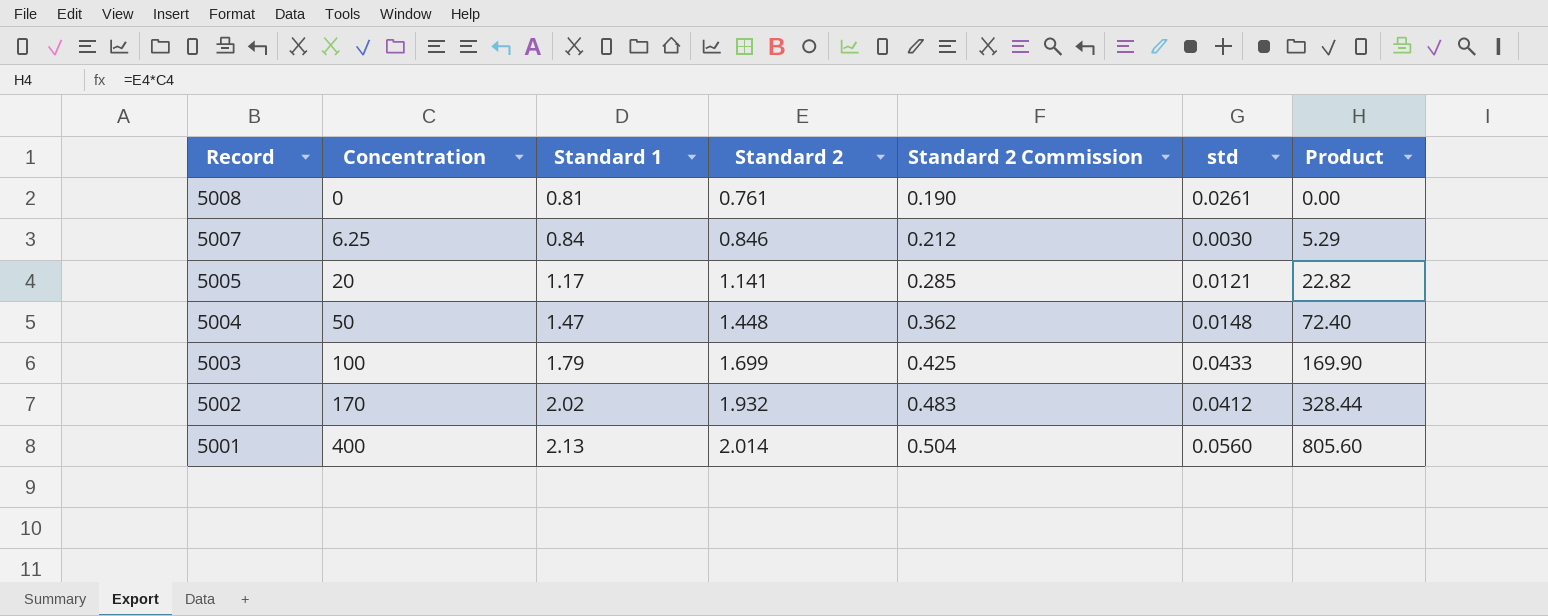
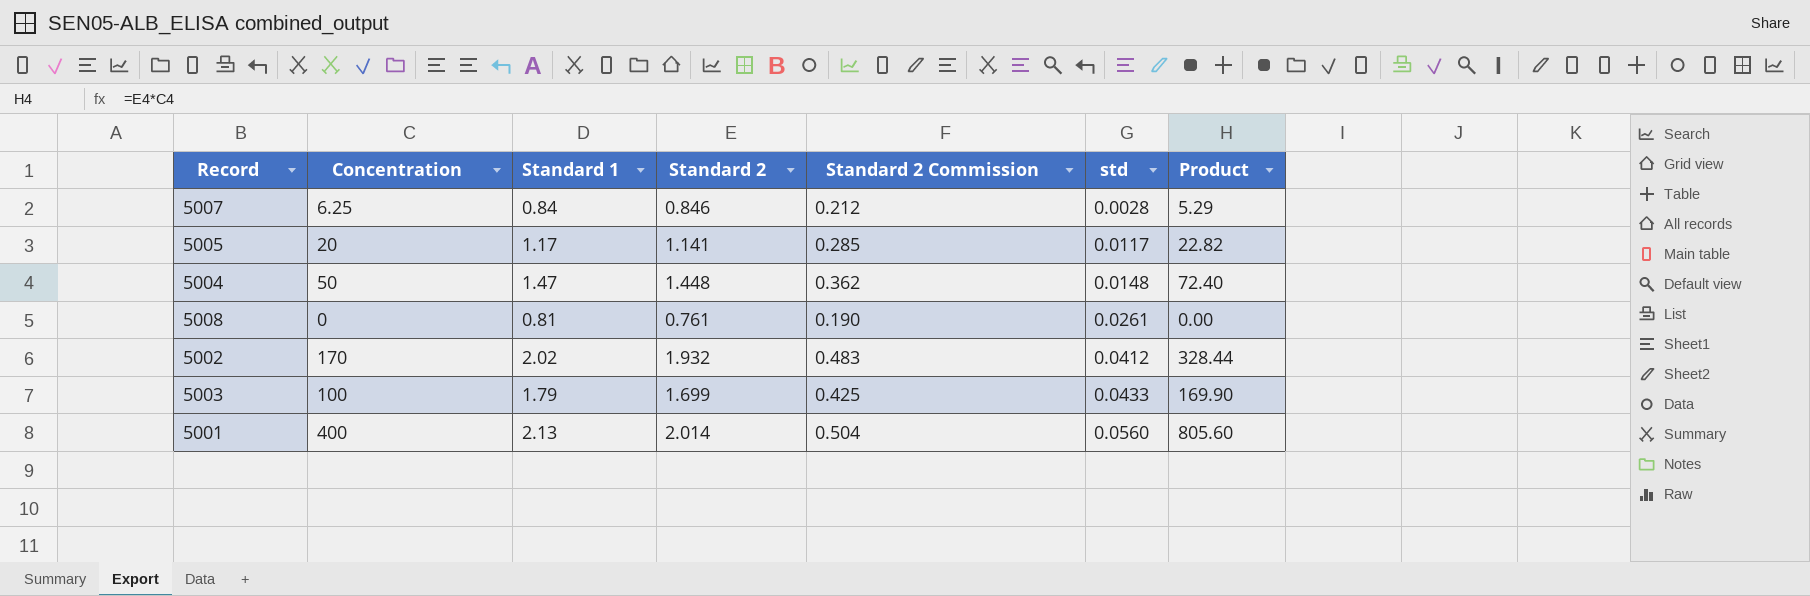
row order: Record descending -> std ascending
5007 | std: 0.0030 -> 0.0028
5005 | std: 0.0121 -> 0.0117

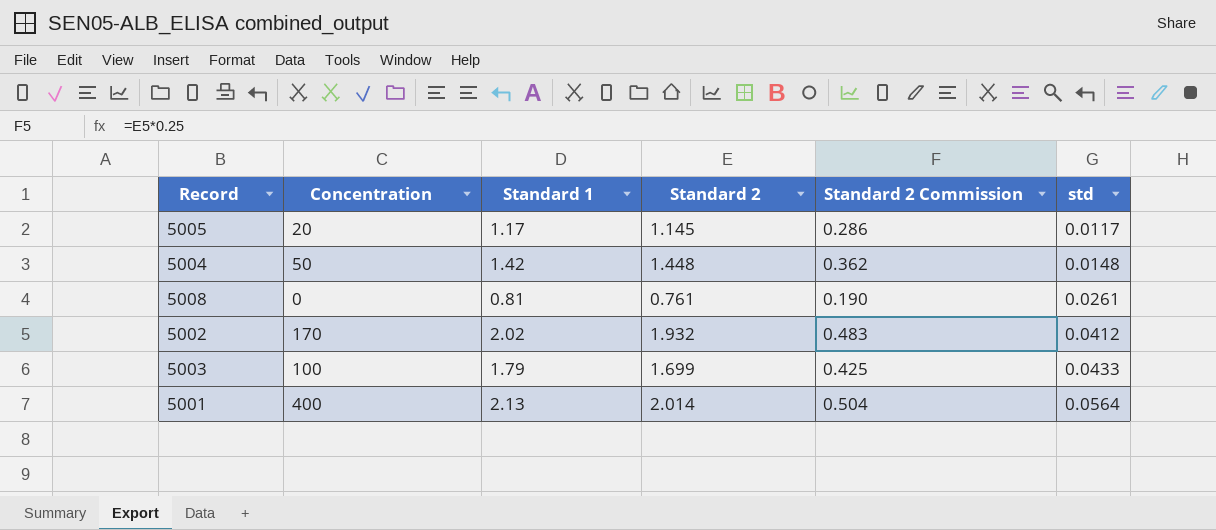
column Product | formula: [Concentration] * [Standard 2] -> none
row 5007: 6.25 | 0.84 | 0.846 | 0.212 | 0.0028 | 5.29 -> none
5005 | Standard 2: 1.141 -> 1.145
5005 | Standard 2 Commission: 0.285 -> 0.286
5004 | Standard 1: 1.47 -> 1.42
5001 | std: 0.0560 -> 0.0564

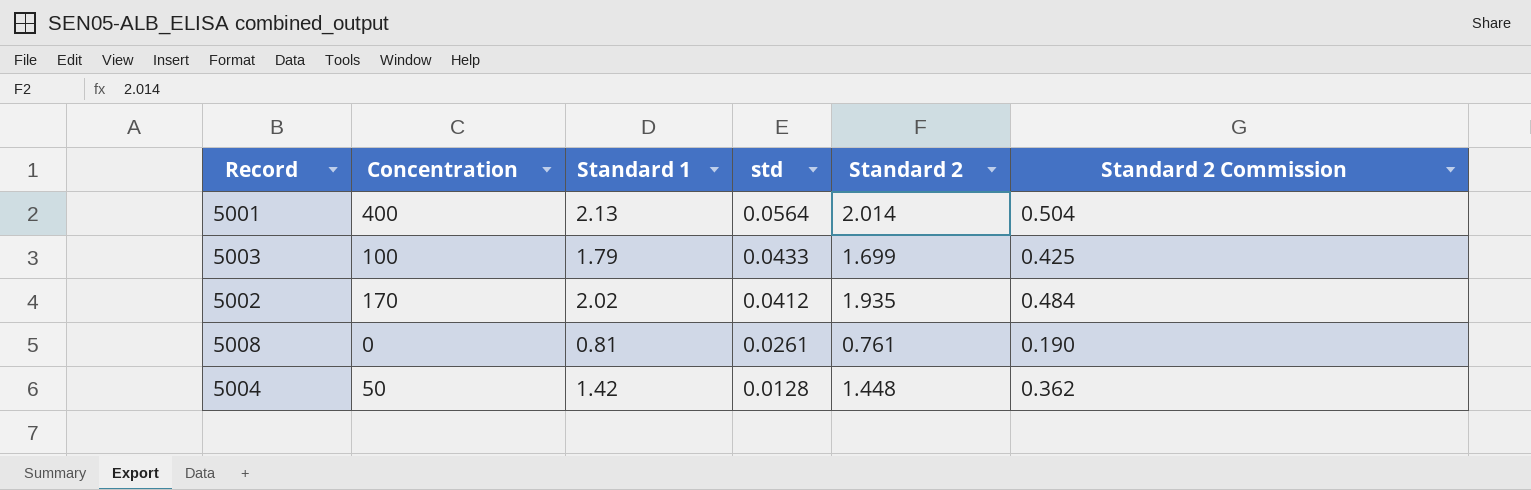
row order: std ascending -> std descending
column std | position: 6 -> 4
row 5005: 20 | 1.17 | 1.145 | 0.286 | 0.0117 -> none
5002 | Standard 2: 1.932 -> 1.935
5002 | Standard 2 Commission: 0.483 -> 0.484
5004 | std: 0.0148 -> 0.0128

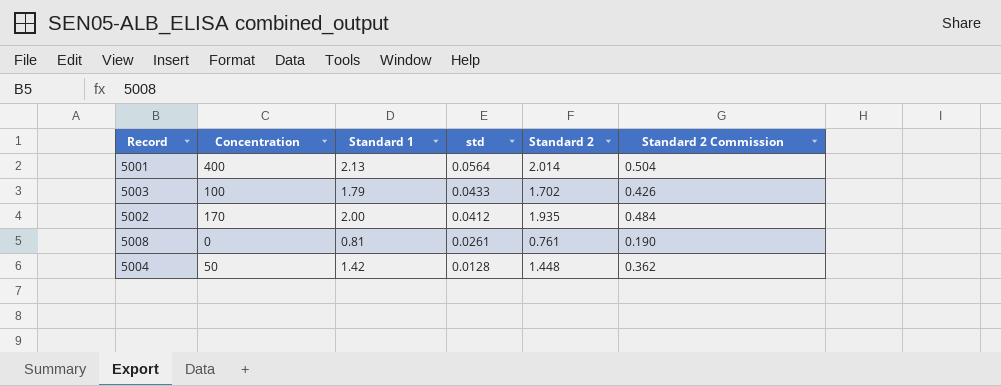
5003 | Standard 2: 1.699 -> 1.702
5003 | Standard 2 Commission: 0.425 -> 0.426
5002 | Standard 1: 2.02 -> 2.00

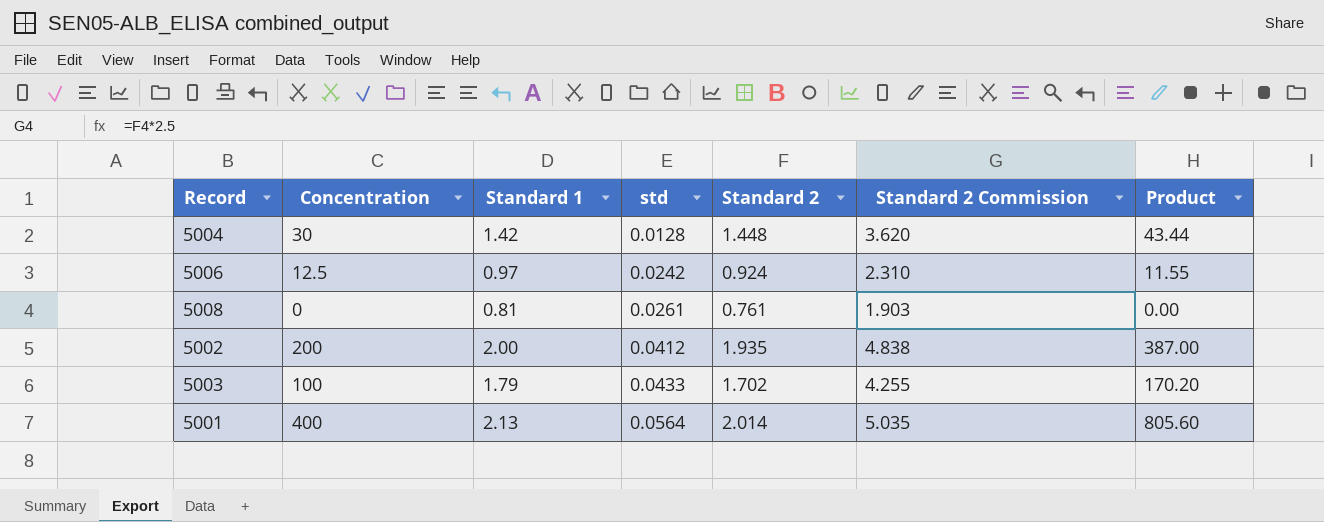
row order: std descending -> std ascending
column Standard 2 Commission | formula: [Standard 2] * 0.25 -> [Standard 2] * 2.5
column Product | formula: none -> [Concentration] * [Standard 2]
5004 | Concentration: 50 -> 30
row 5006: none -> 12.5 | 0.97 | 0.0242 | 0.924 | 2.310 | 11.55
5002 | Concentration: 170 -> 200

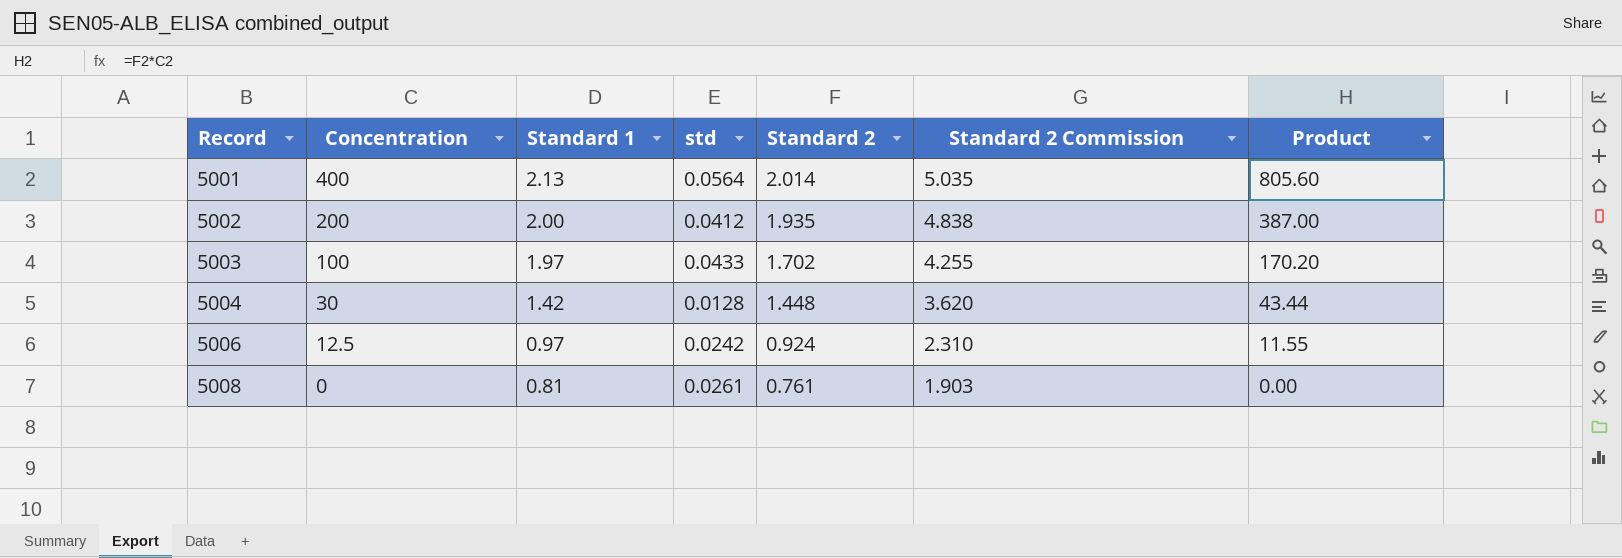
row order: std ascending -> Record ascending
5003 | Standard 1: 1.79 -> 1.97

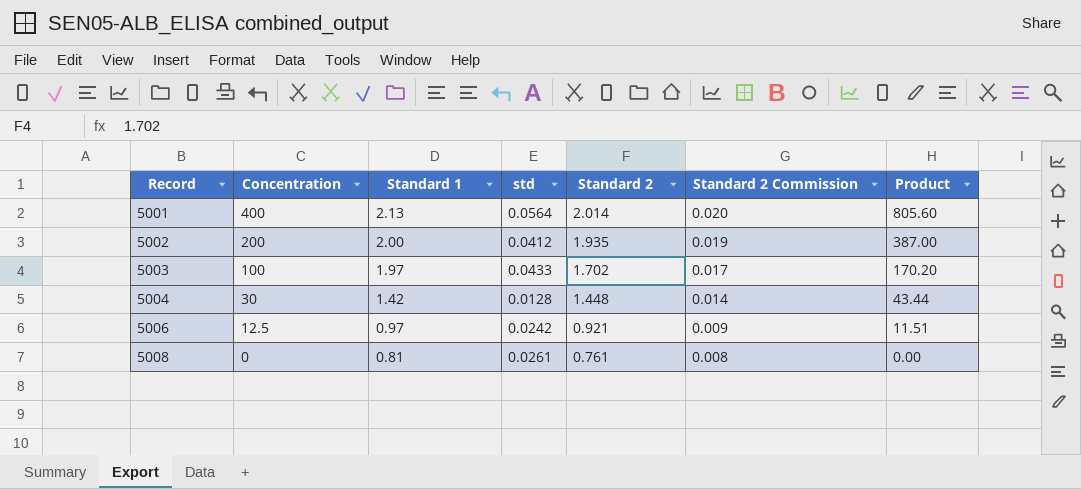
column Standard 2 Commission | formula: [Standard 2] * 2.5 -> [Standard 2] * 0.01
5006 | Standard 2: 0.924 -> 0.921
5006 | Product: 11.55 -> 11.51

